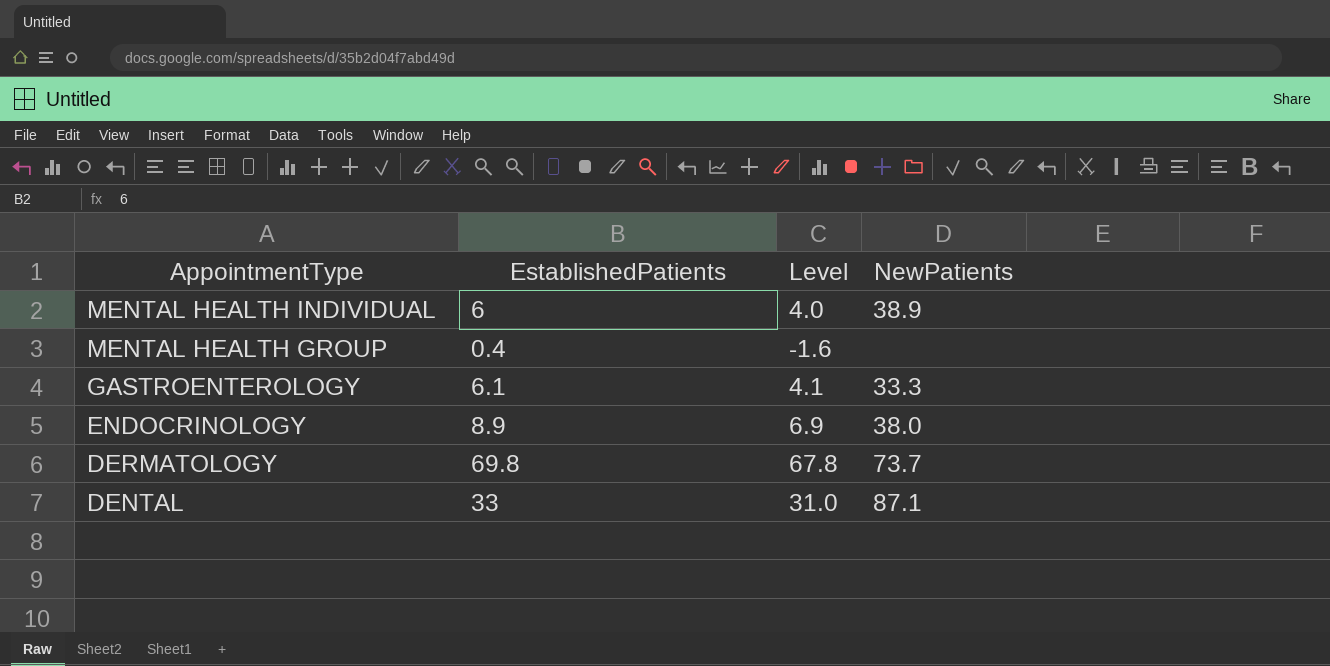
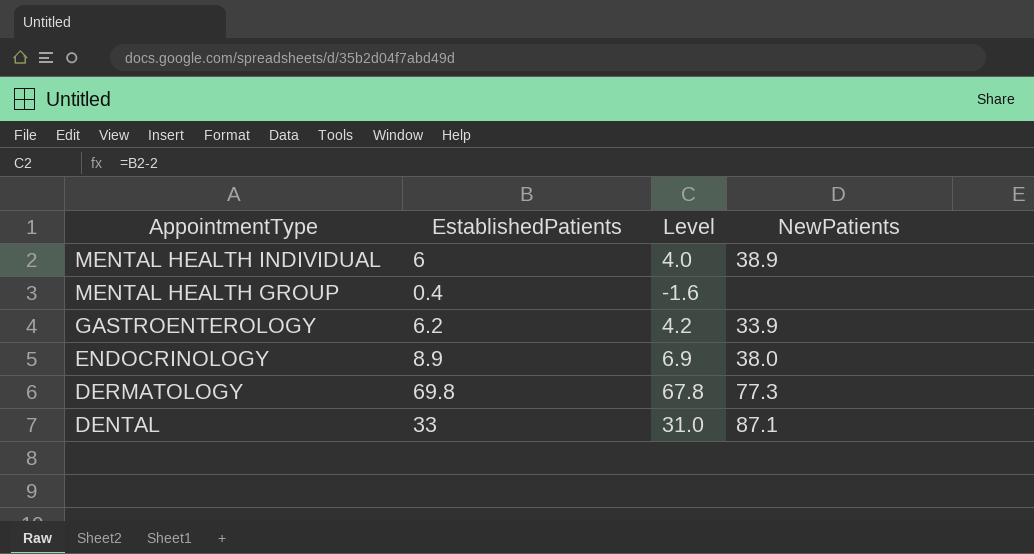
GASTROENTEROLOGY | EstablishedPatients: 6.1 -> 6.2
GASTROENTEROLOGY | Level: 4.1 -> 4.2
GASTROENTEROLOGY | NewPatients: 33.3 -> 33.9
DERMATOLOGY | NewPatients: 73.7 -> 77.3

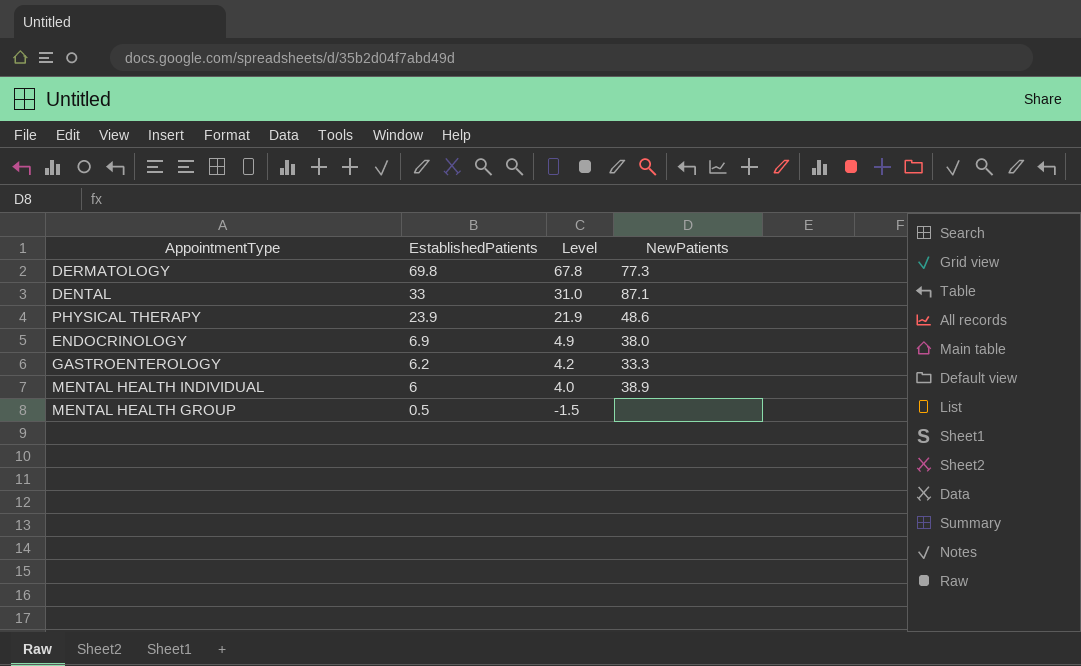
row order: AppointmentType descending -> EstablishedPatients descending
row PHYSICAL THERAPY: none -> 23.9 | 21.9 | 48.6
ENDOCRINOLOGY | EstablishedPatients: 8.9 -> 6.9
ENDOCRINOLOGY | Level: 6.9 -> 4.9
GASTROENTEROLOGY | NewPatients: 33.9 -> 33.3
MENTAL HEALTH GROUP | EstablishedPatients: 0.4 -> 0.5
MENTAL HEALTH GROUP | Level: -1.6 -> -1.5

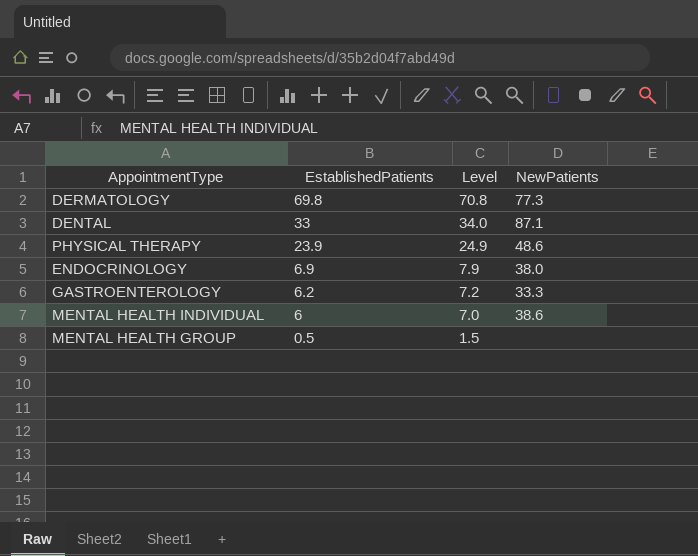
column Level | formula: [EstablishedPatients] - 2 -> [EstablishedPatients] + 1
MENTAL HEALTH INDIVIDUAL | NewPatients: 38.9 -> 38.6

